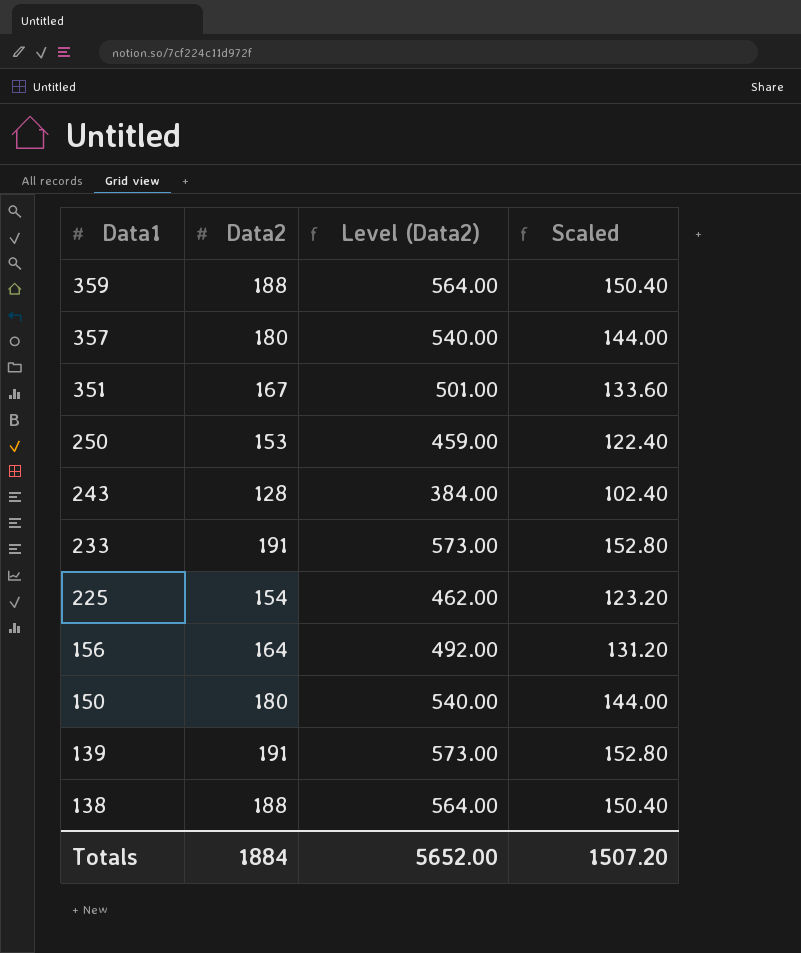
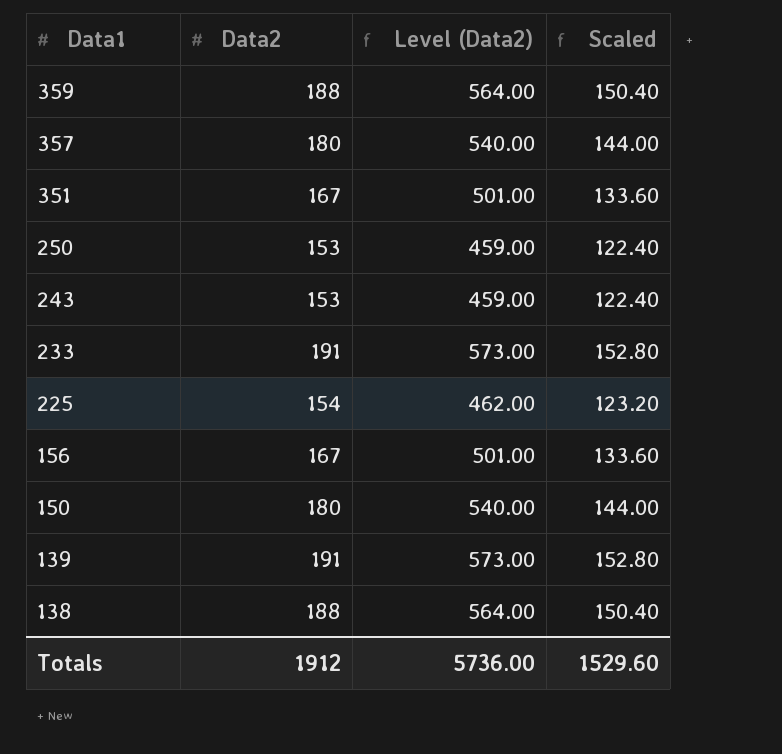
243 | Data2: 128 -> 153
243 | Level (Data2): 384.00 -> 459.00
243 | Scaled: 102.40 -> 122.40
156 | Data2: 164 -> 167
156 | Level (Data2): 492.00 -> 501.00
156 | Scaled: 131.20 -> 133.60
Totals | Data2: 1884 -> 1912
Totals | Level (Data2): 5652.00 -> 5736.00
Totals | Scaled: 1507.20 -> 1529.60

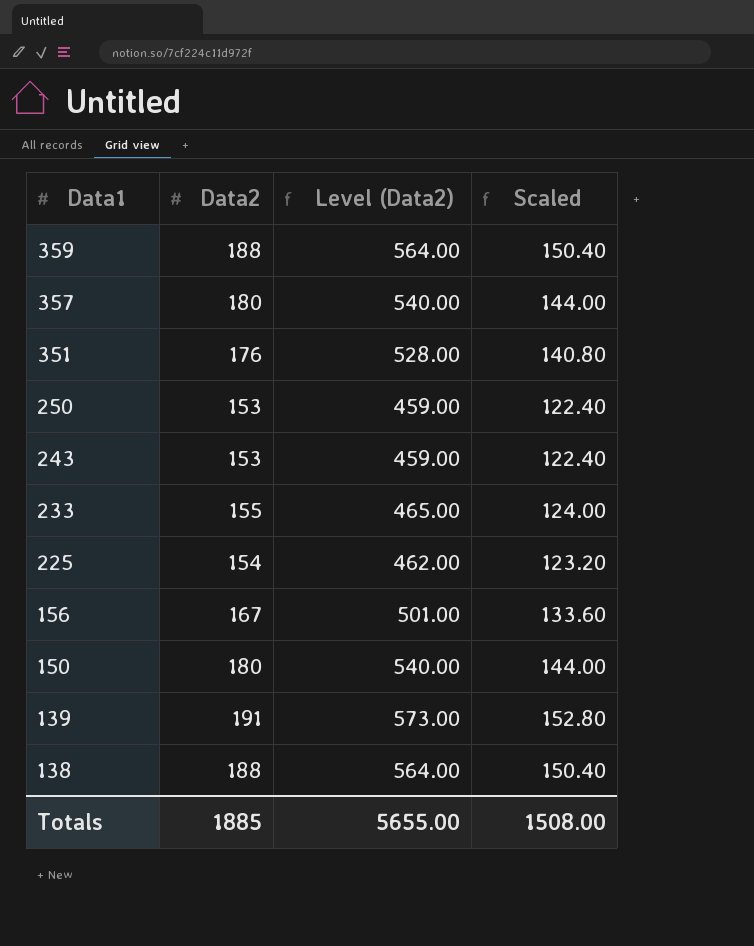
351 | Data2: 167 -> 176
351 | Level (Data2): 501.00 -> 528.00
351 | Scaled: 133.60 -> 140.80
233 | Data2: 191 -> 155
233 | Level (Data2): 573.00 -> 465.00
233 | Scaled: 152.80 -> 124.00
Totals | Data2: 1912 -> 1885
Totals | Level (Data2): 5736.00 -> 5655.00
Totals | Scaled: 1529.60 -> 1508.00

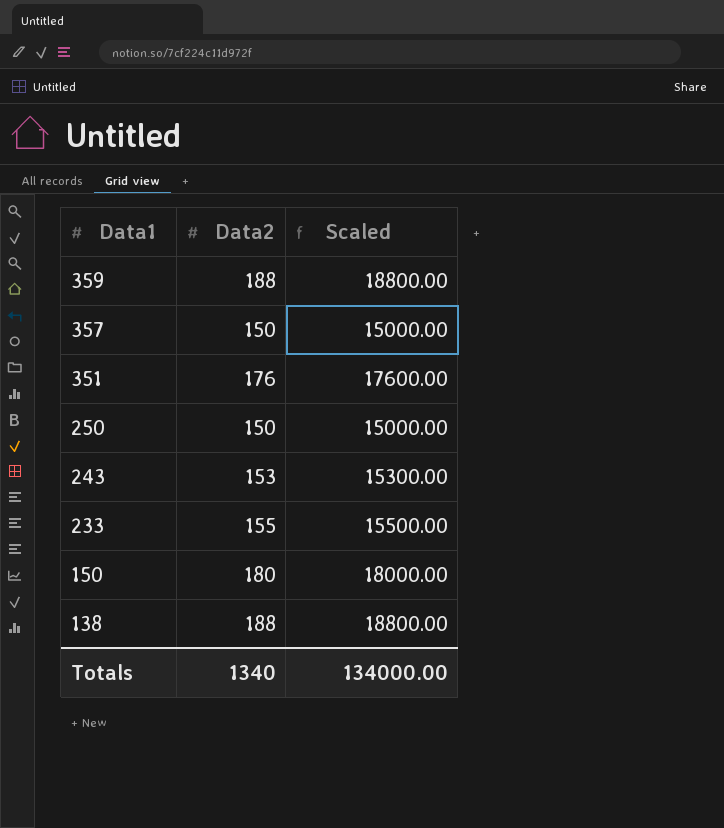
column Level (Data2) | formula: [Data2] * 3 -> none
column Scaled | formula: [Data2] * 0.8 -> [Data2] * 100
row 225: 154 | 462.00 | 123.20 -> none
row 156: 167 | 501.00 | 133.60 -> none
row 139: 191 | 573.00 | 152.80 -> none
357 | Data2: 180 -> 150
250 | Data2: 153 -> 150
Totals | Data2: 1885 -> 1340
Totals | Scaled: 1508.00 -> 134000.00

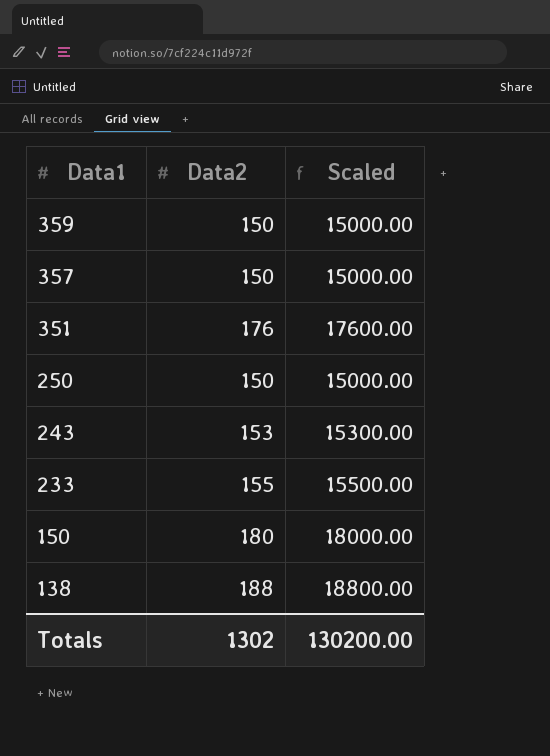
359 | Data2: 188 -> 150
359 | Scaled: 18800.00 -> 15000.00
Totals | Data2: 1340 -> 1302
Totals | Scaled: 134000.00 -> 130200.00

